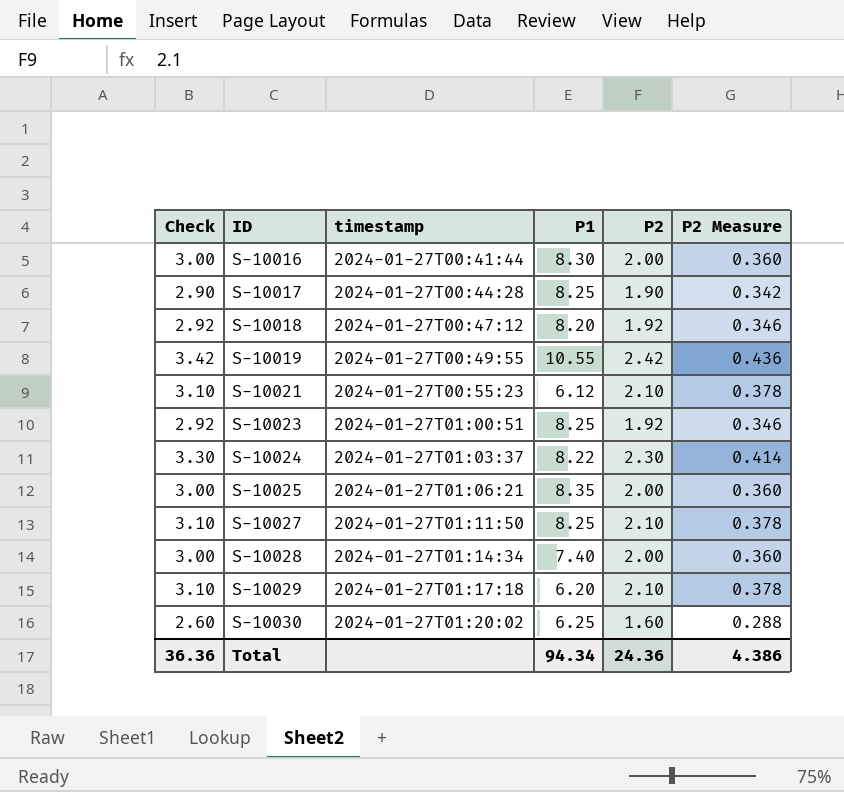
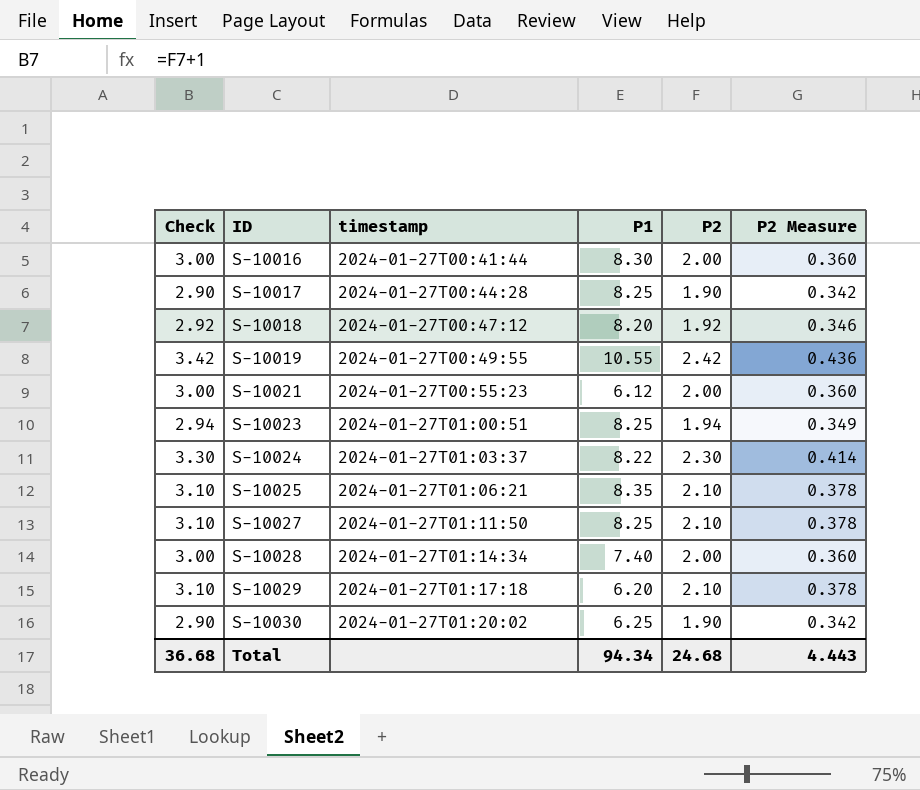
S-10021 | Check: 3.10 -> 3.00
S-10021 | P2: 2.10 -> 2.00
S-10021 | P2 Measure: 0.378 -> 0.360
S-10023 | Check: 2.92 -> 2.94
S-10023 | P2: 1.92 -> 1.94
S-10023 | P2 Measure: 0.346 -> 0.349
S-10025 | Check: 3.00 -> 3.10
S-10025 | P2: 2.00 -> 2.10
S-10025 | P2 Measure: 0.360 -> 0.378
S-10030 | Check: 2.60 -> 2.90
S-10030 | P2: 1.60 -> 1.90
S-10030 | P2 Measure: 0.288 -> 0.342
Total | Check: 36.36 -> 36.68
Total | P2: 24.36 -> 24.68
Total | P2 Measure: 4.386 -> 4.443

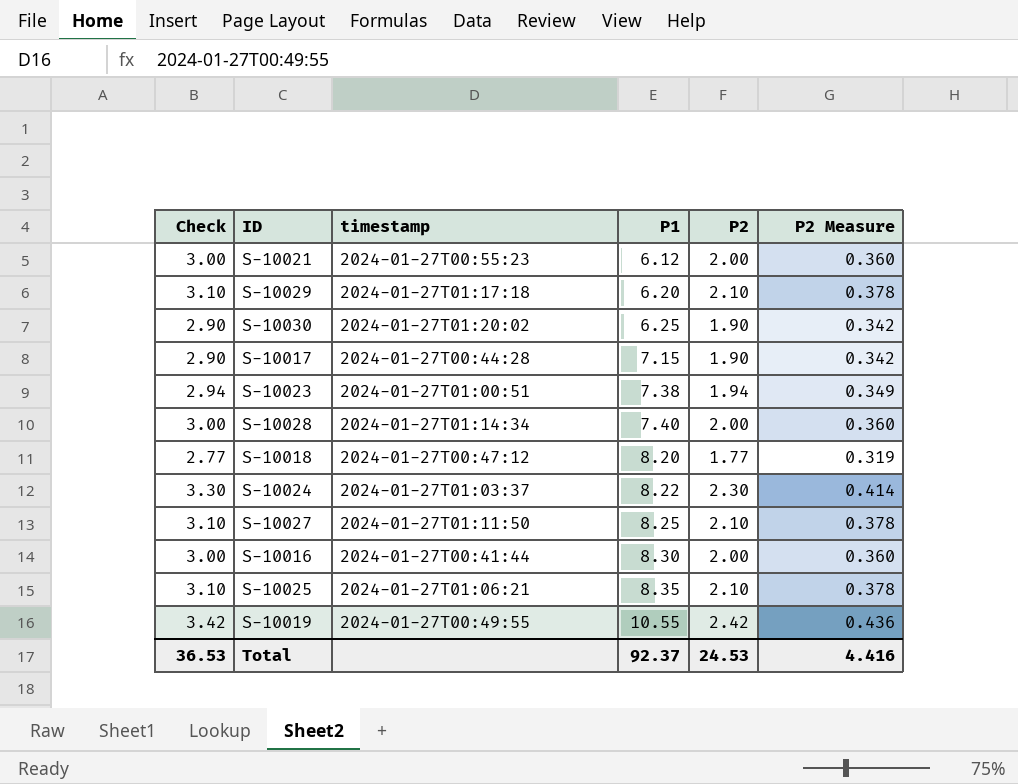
row order: ID ascending -> P1 ascending
S-10017 | P1: 8.25 -> 7.15
S-10023 | P1: 8.25 -> 7.38
S-10018 | Check: 2.92 -> 2.77
S-10018 | P2: 1.92 -> 1.77
S-10018 | P2 Measure: 0.346 -> 0.319
Total | Check: 36.68 -> 36.53
Total | P1: 94.34 -> 92.37
Total | P2: 24.68 -> 24.53
Total | P2 Measure: 4.443 -> 4.416

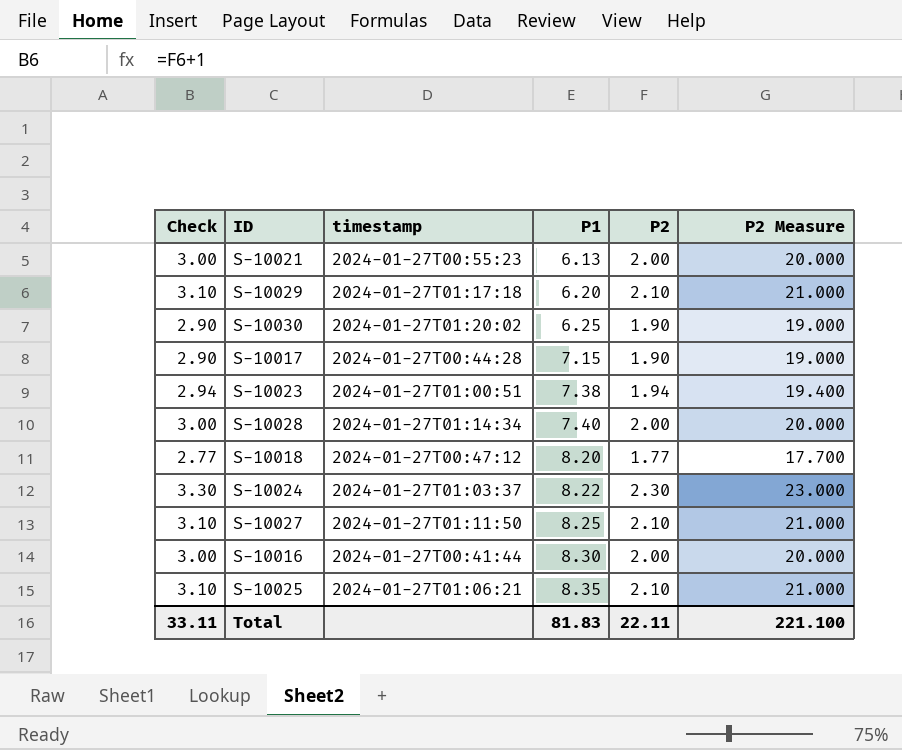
column P2 Measure | formula: [P2] * 0.18 -> [P2] * 10
row S-10019: 3.42 | 2024-01-27T00:49:55 | 10.55 | 2.42 | 0.436 -> none
S-10021 | P1: 6.12 -> 6.13
Total | Check: 36.53 -> 33.11
Total | P1: 92.37 -> 81.83
Total | P2: 24.53 -> 22.11
Total | P2 Measure: 4.416 -> 221.100

